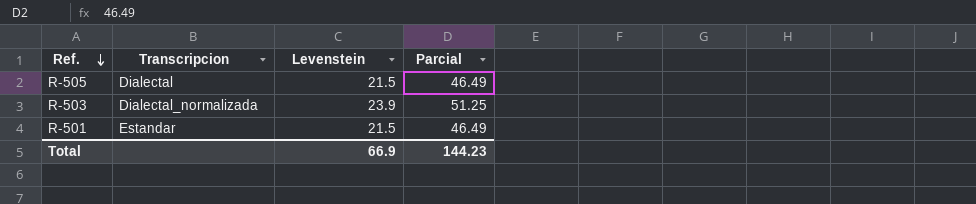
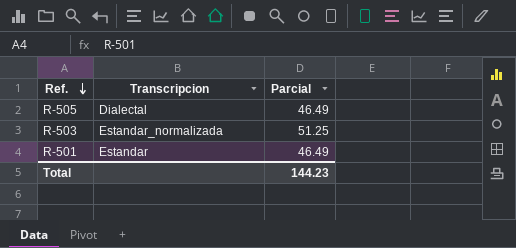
column Levenstein | position: 3 -> none
R-503 | Transcripcion: Dialectal_normalizada -> Estandar_normalizada

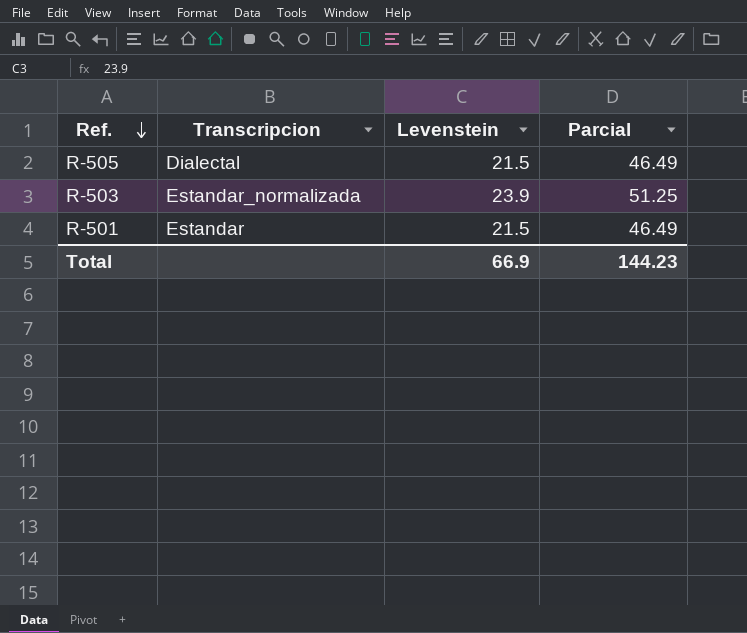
column Levenstein | position: none -> 3

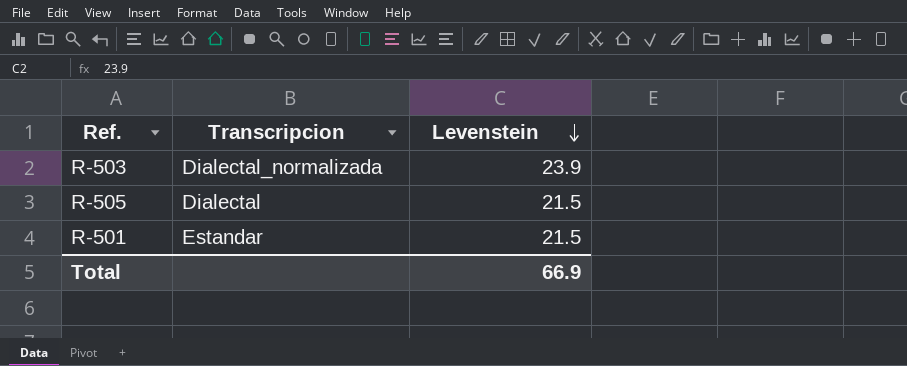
row order: Ref. descending -> Levenstein descending
column Parcial | position: 4 -> none
R-503 | Transcripcion: Estandar_normalizada -> Dialectal_normalizada

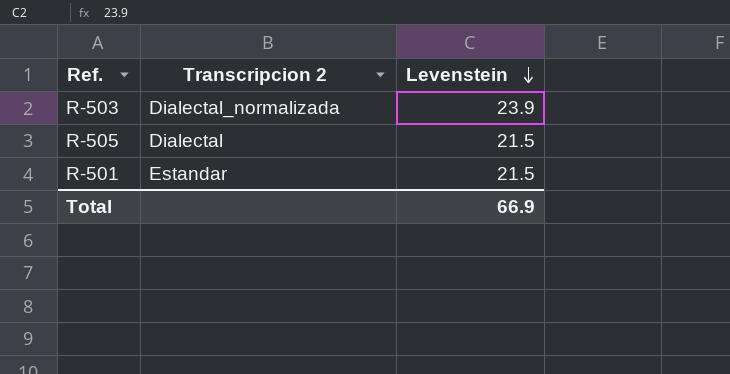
column name: Transcripcion -> Transcripcion 2

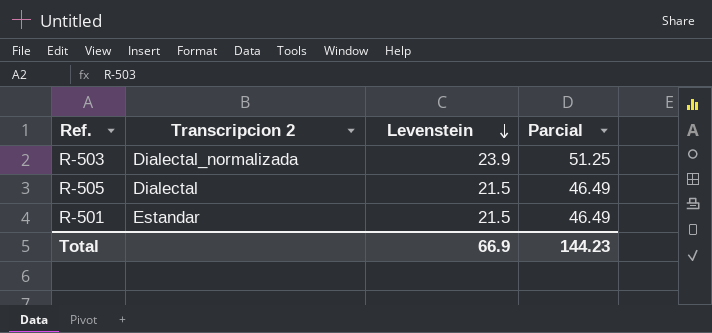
column Parcial | position: none -> 4

